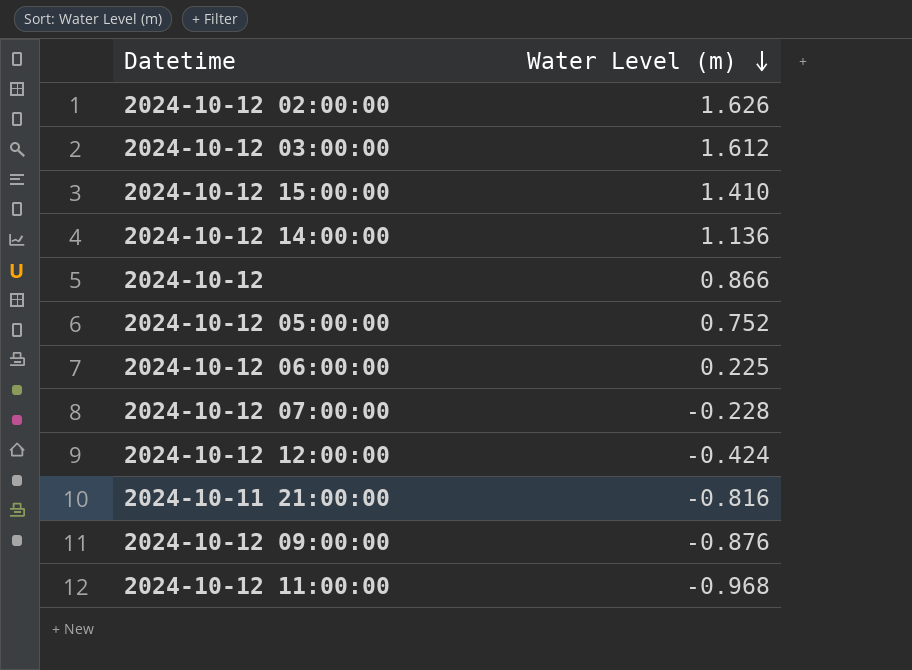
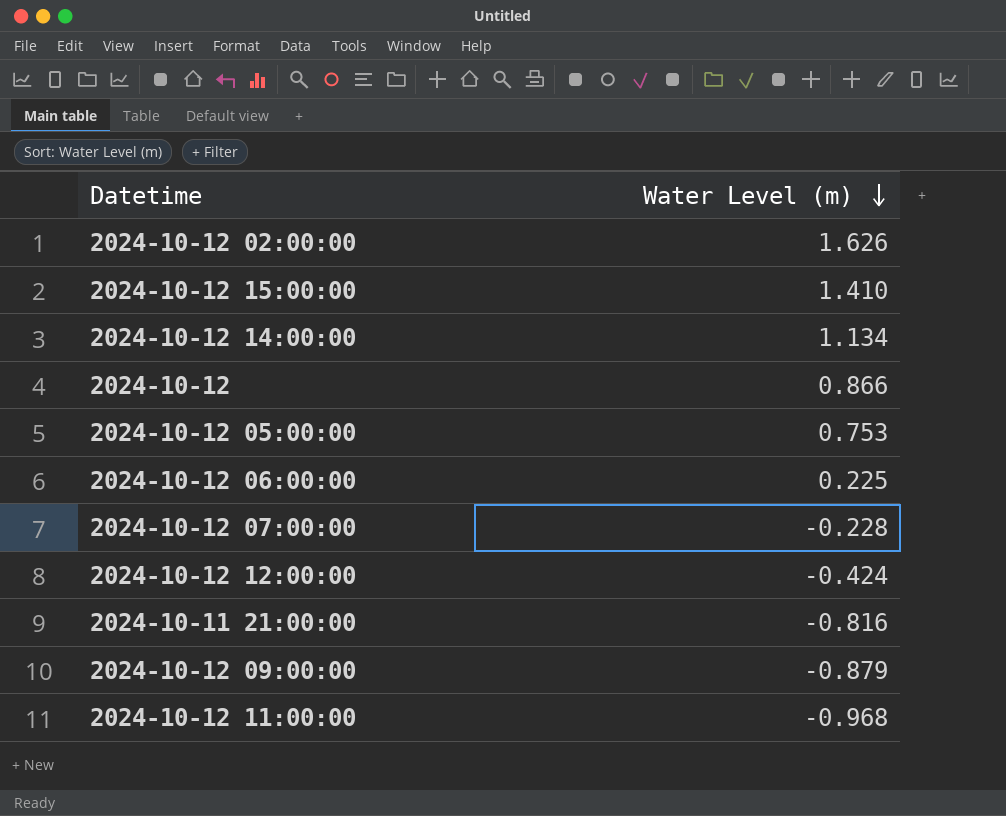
row 2024-10-12 03:00:00: 1.612 -> none
2024-10-12 14:00:00 | Water Level (m): 1.136 -> 1.134
2024-10-12 05:00:00 | Water Level (m): 0.752 -> 0.753
2024-10-12 09:00:00 | Water Level (m): -0.876 -> -0.879

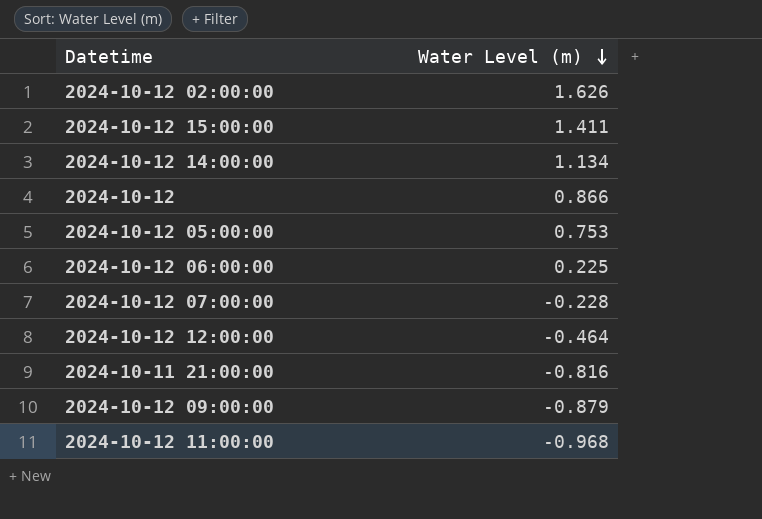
2024-10-12 15:00:00 | Water Level (m): 1.410 -> 1.411
2024-10-12 12:00:00 | Water Level (m): -0.424 -> -0.464

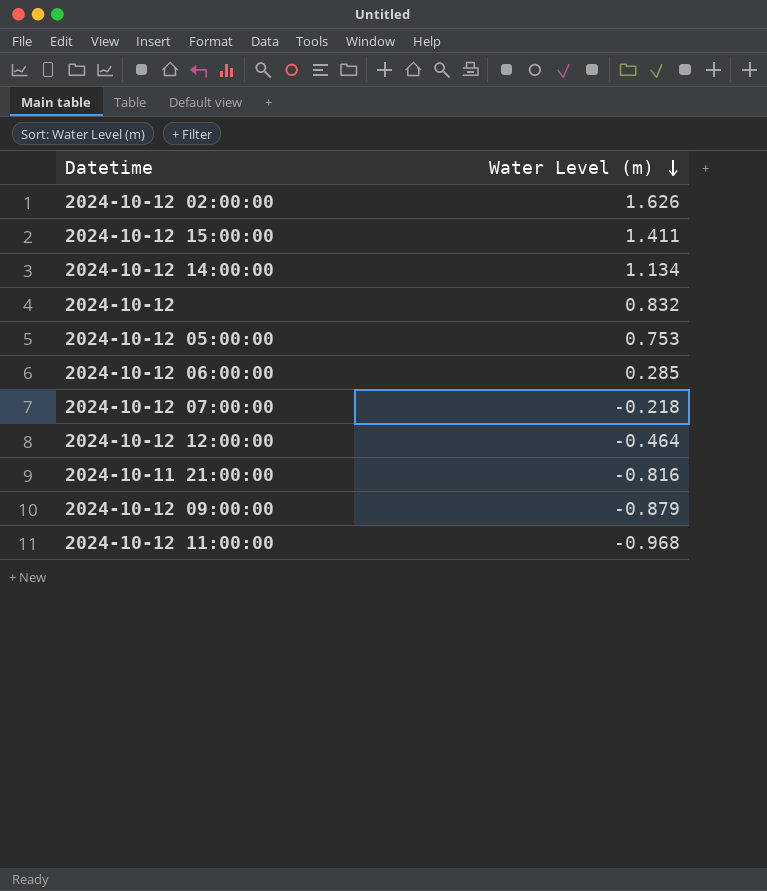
2024-10-12 | Water Level (m): 0.866 -> 0.832
2024-10-12 06:00:00 | Water Level (m): 0.225 -> 0.285
2024-10-12 07:00:00 | Water Level (m): -0.228 -> -0.218

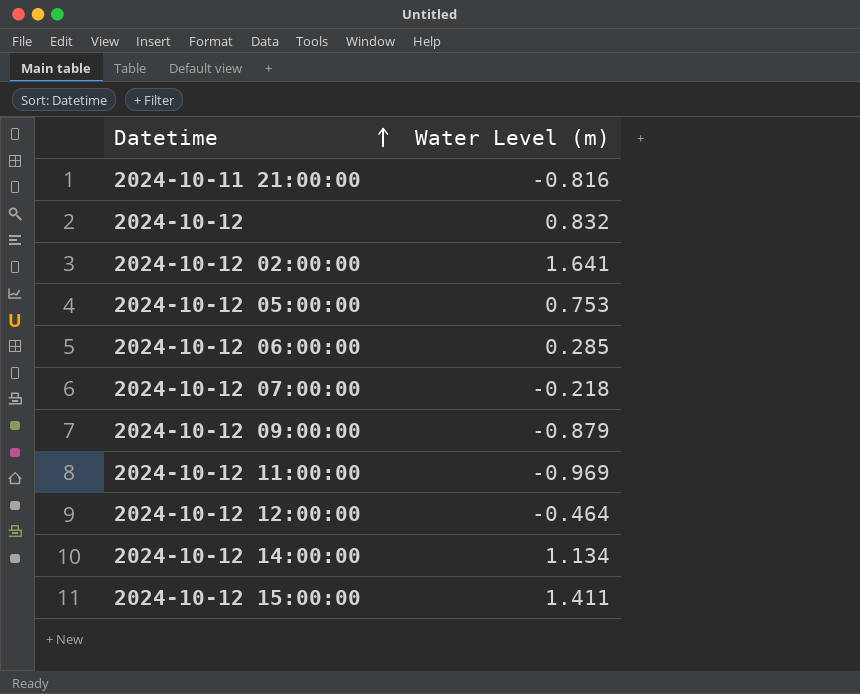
row order: Water Level (m) descending -> Datetime ascending
2024-10-12 02:00:00 | Water Level (m): 1.626 -> 1.641
2024-10-12 11:00:00 | Water Level (m): -0.968 -> -0.969

